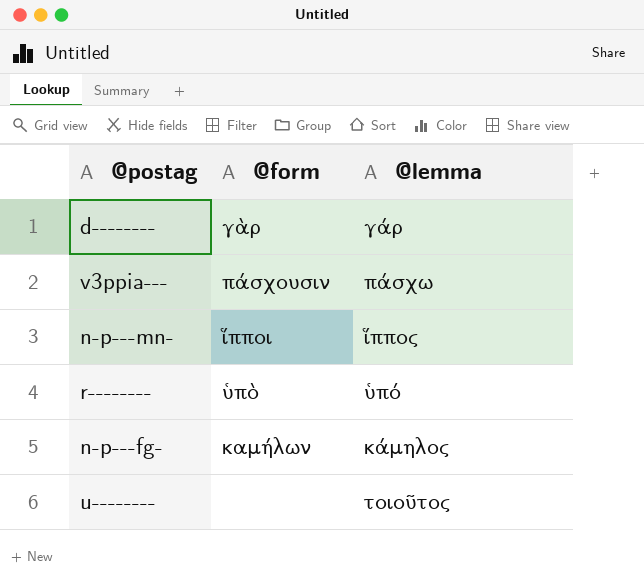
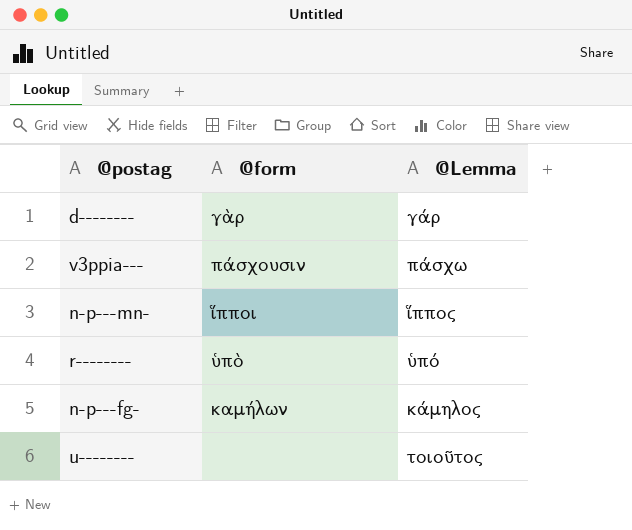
column name: @lemma -> @Lemma

